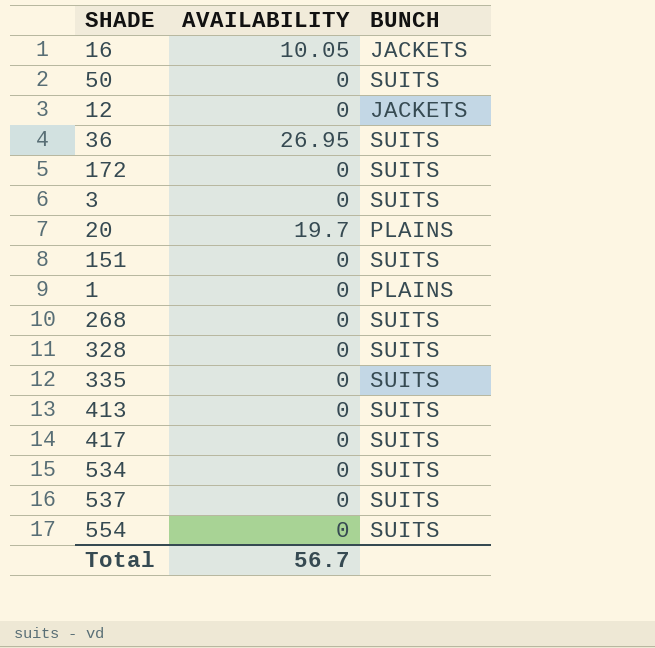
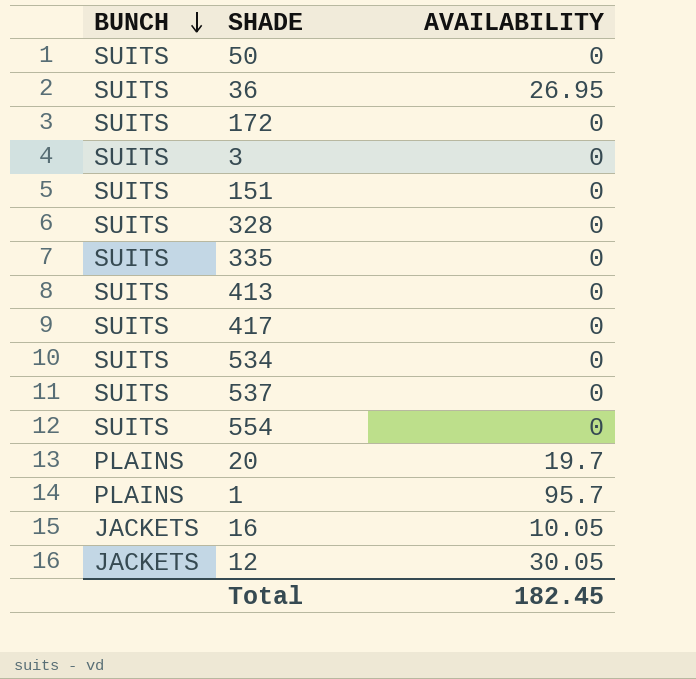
row order: none -> BUNCH descending
column BUNCH | position: 3 -> 1
row 268: 0 | SUITS -> none
1 | AVAILABILITY: 0 -> 95.7
12 | AVAILABILITY: 0 -> 30.05
Total | AVAILABILITY: 56.7 -> 182.45

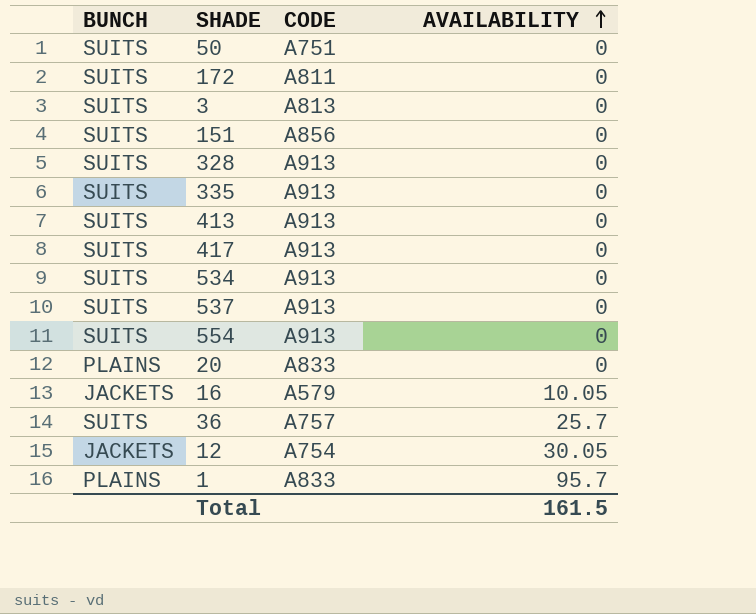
row order: BUNCH descending -> AVAILABILITY ascending
column CODE | position: none -> 3
20 | AVAILABILITY: 19.7 -> 0
36 | AVAILABILITY: 26.95 -> 25.7
Total | AVAILABILITY: 182.45 -> 161.5

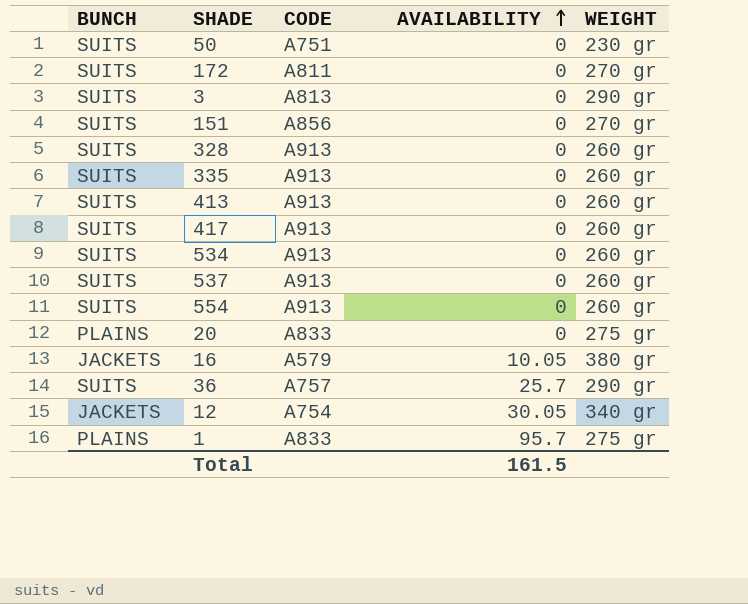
column WEIGHT | position: none -> 5

